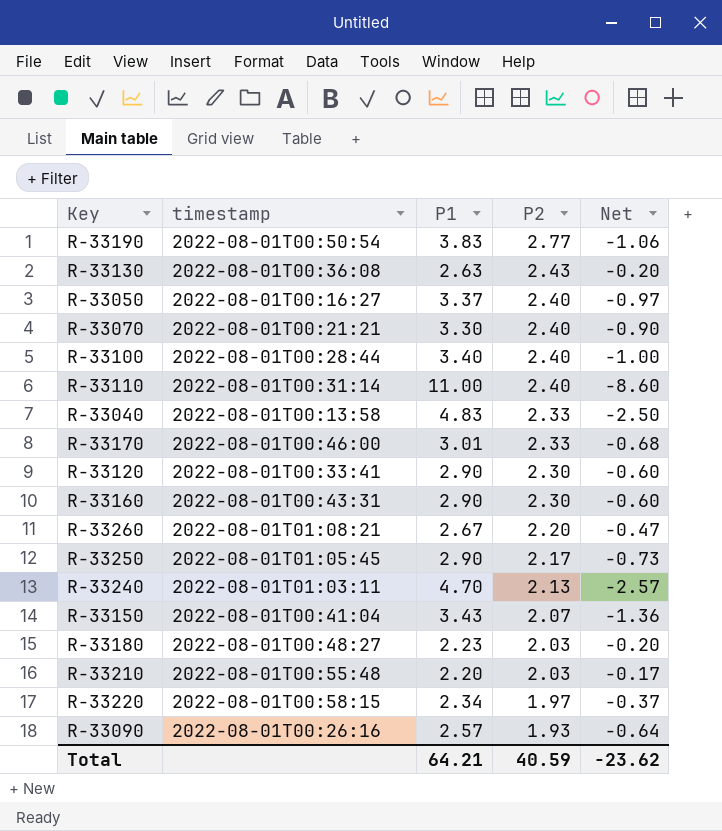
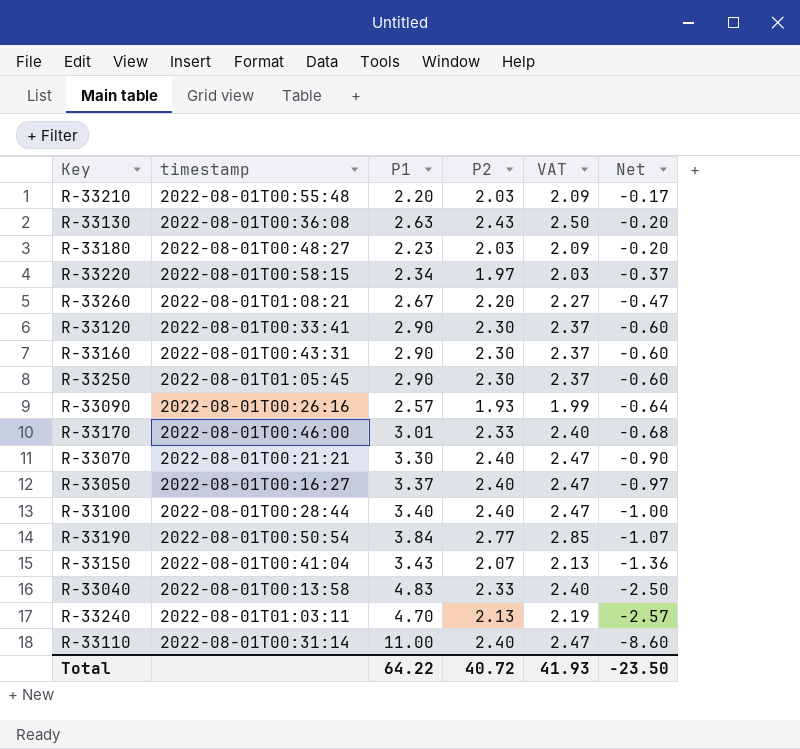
row order: P2 descending -> Net descending
column VAT | formula: none -> [P2] * 1.03
R-33250 | P2: 2.17 -> 2.30
R-33250 | Net: -0.73 -> -0.60
R-33190 | P1: 3.83 -> 3.84
R-33190 | Net: -1.06 -> -1.07
Total | P1: 64.21 -> 64.22
Total | P2: 40.59 -> 40.72
Total | Net: -23.62 -> -23.50

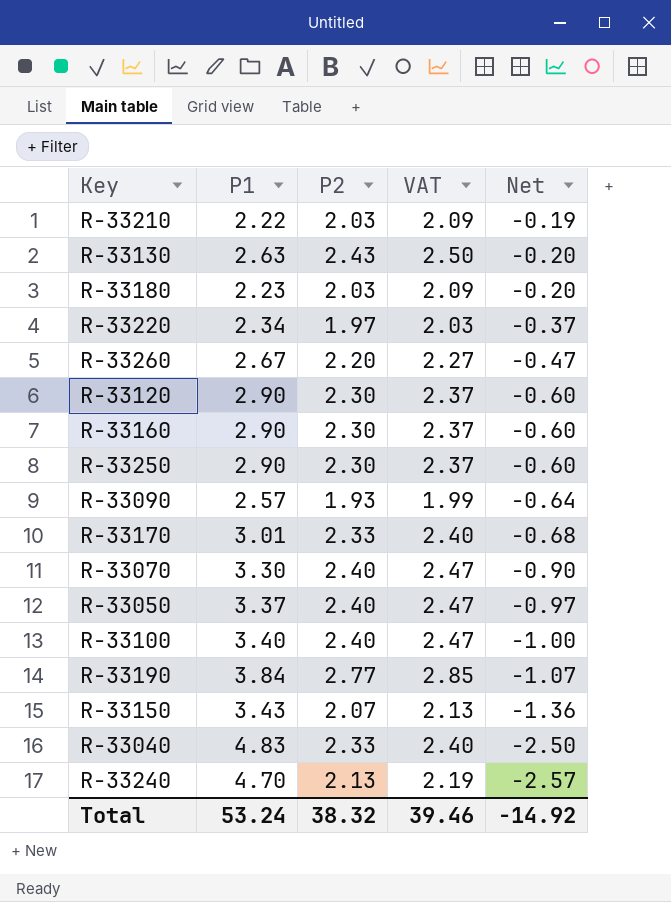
column timestamp | position: 2 -> none
row R-33110: 2022-08-01T00:31:14 | 11.00 | 2.40 | 2.47 | -8.60 -> none
R-33210 | P1: 2.20 -> 2.22
R-33210 | Net: -0.17 -> -0.19
Total | P1: 64.22 -> 53.24
Total | P2: 40.72 -> 38.32
Total | VAT: 41.93 -> 39.46
Total | Net: -23.50 -> -14.92

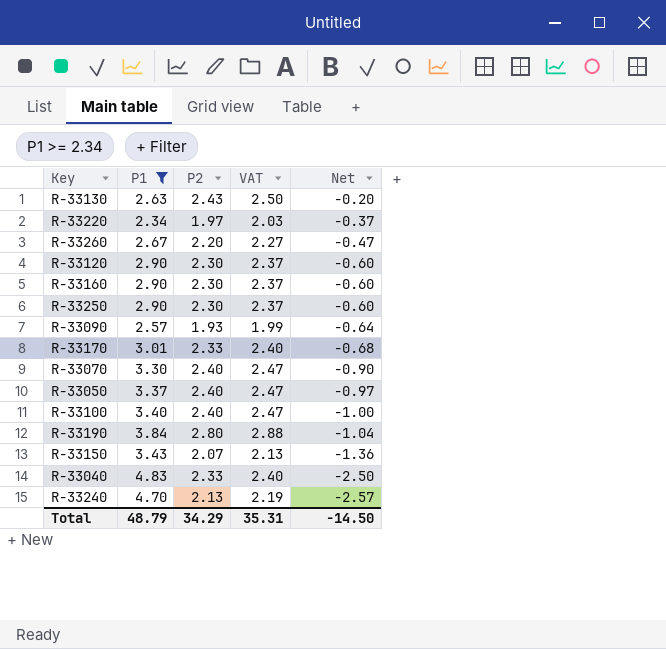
filter: none -> P1 >= 2.34
R-33190 | P2: 2.77 -> 2.80
R-33190 | VAT: 2.85 -> 2.88
R-33190 | Net: -1.07 -> -1.04
Total | P1: 53.24 -> 48.79
Total | P2: 38.32 -> 34.29
Total | VAT: 39.46 -> 35.31
Total | Net: -14.92 -> -14.50

